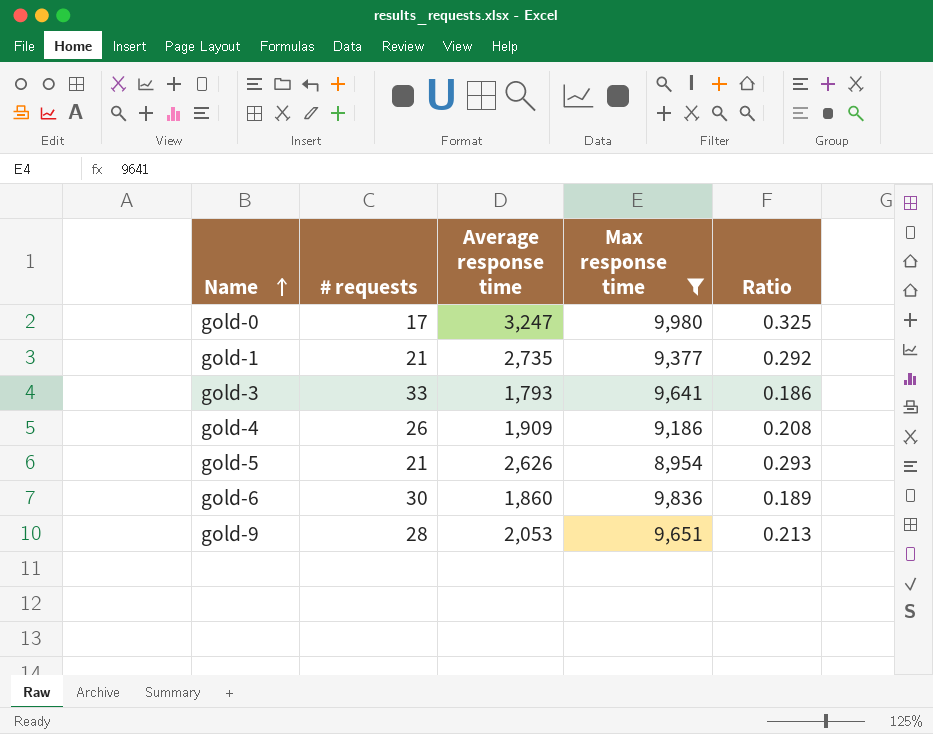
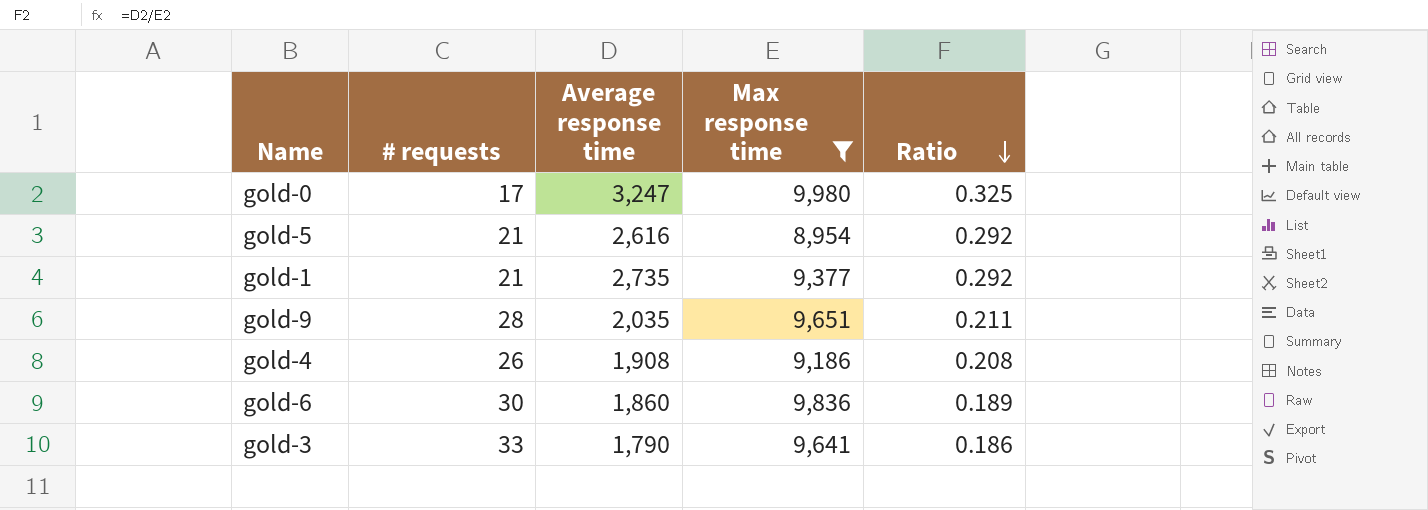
row order: Name ascending -> Ratio descending
gold-5 | Average response time: 2,626 -> 2,616
gold-5 | Ratio: 0.293 -> 0.292
gold-9 | Average response time: 2,053 -> 2,035
gold-9 | Ratio: 0.213 -> 0.211
gold-4 | Average response time: 1,909 -> 1,908
gold-3 | Average response time: 1,793 -> 1,790

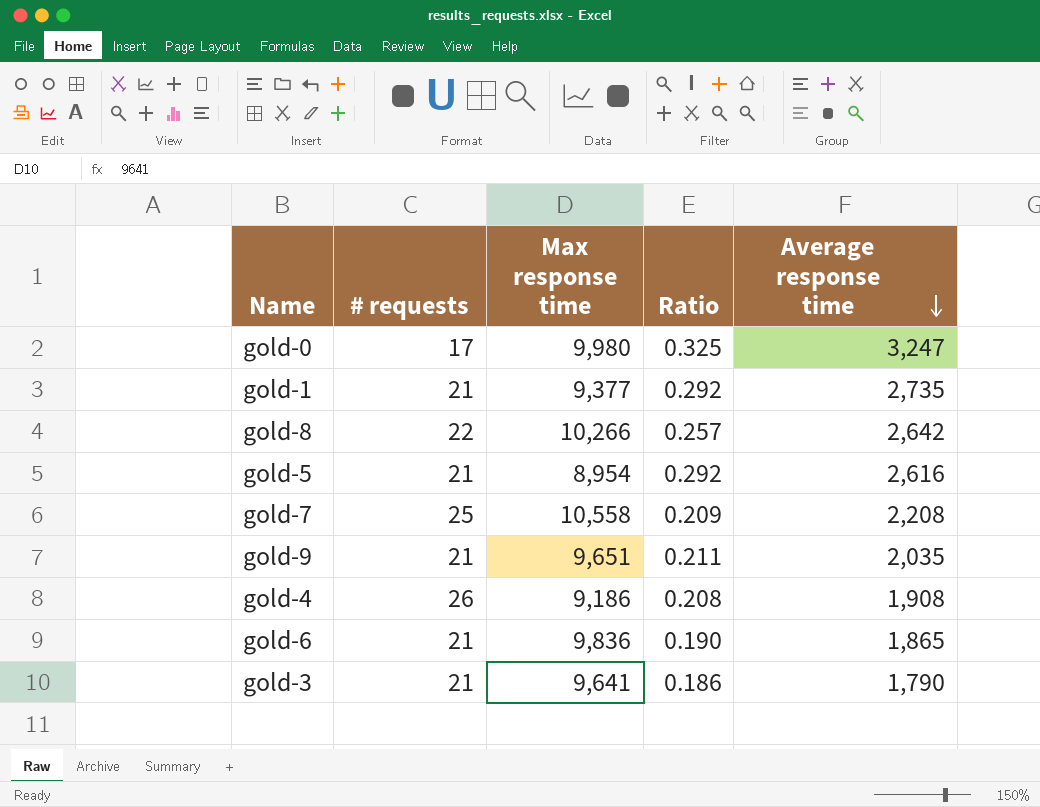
filter: Max response time <= 9,980 -> none
row order: Ratio descending -> Average response time descending
column Average response time | position: 3 -> 5
gold-9 | # requests: 28 -> 21
gold-6 | # requests: 30 -> 21
gold-6 | Ratio: 0.189 -> 0.190
gold-6 | Average response time: 1,860 -> 1,865
gold-3 | # requests: 33 -> 21

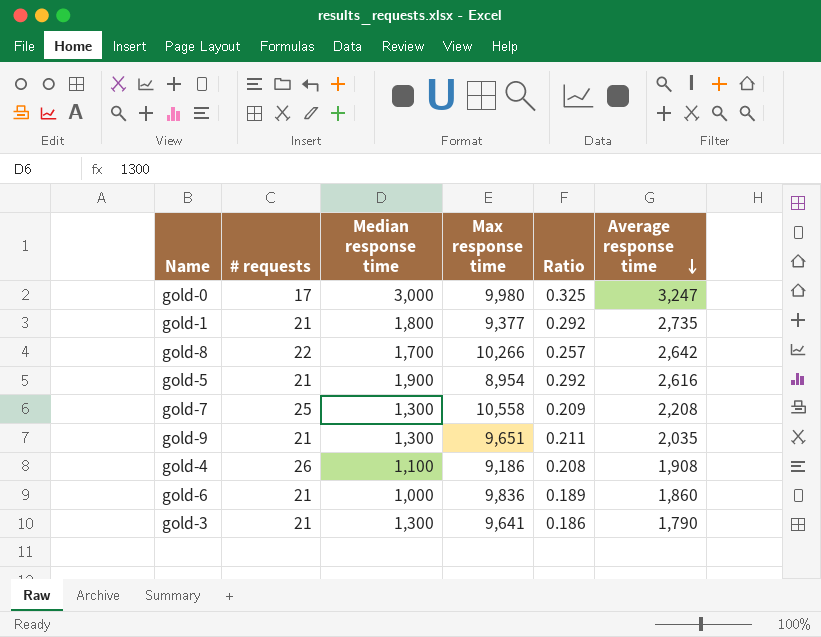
column Median response time | position: none -> 3
gold-6 | Ratio: 0.190 -> 0.189
gold-6 | Average response time: 1,865 -> 1,860

